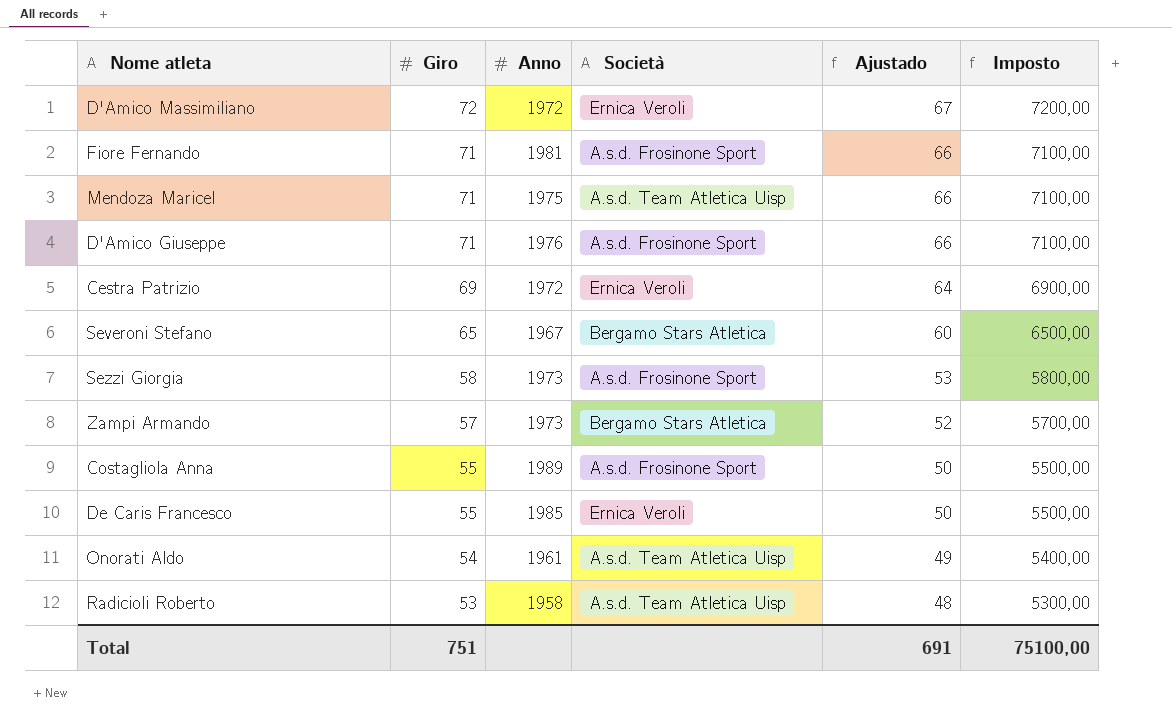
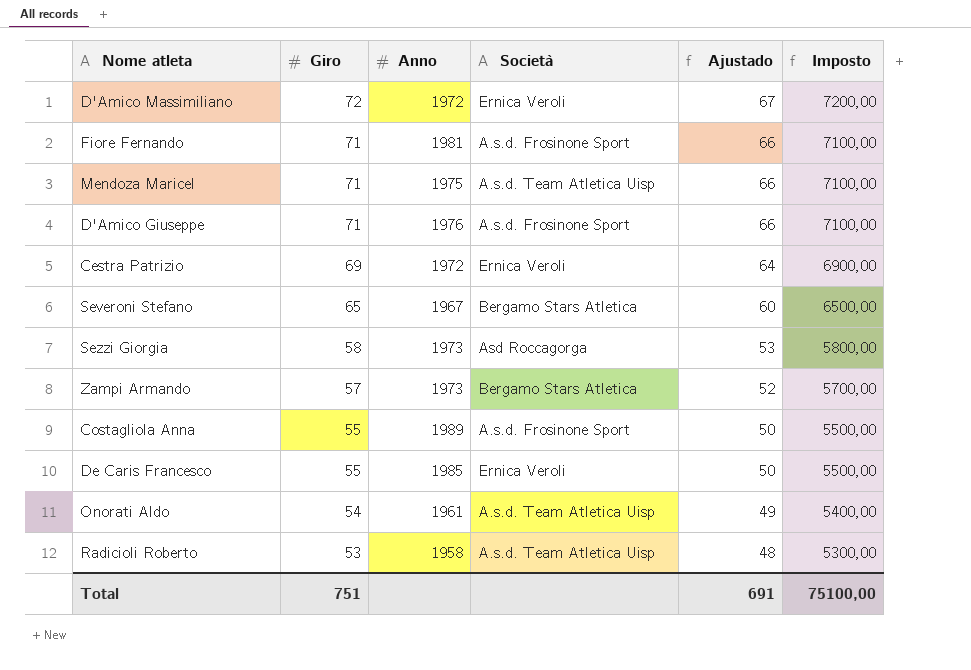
Sezzi Giorgia | Società: A.s.d. Frosinone Sport -> Asd Roccagorga

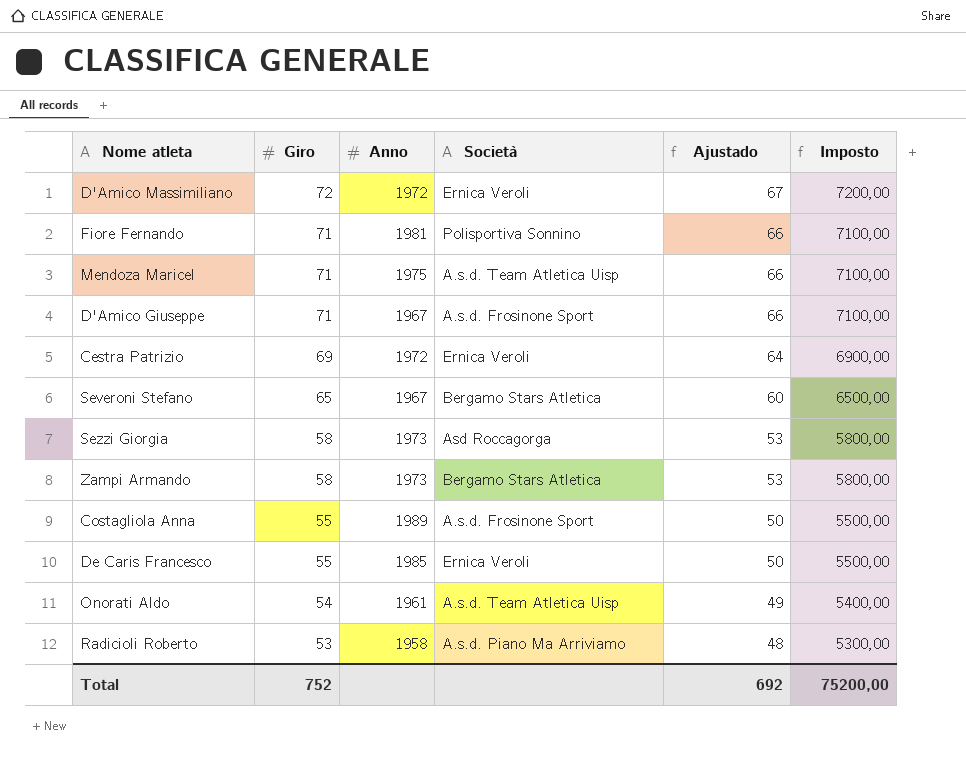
Fiore Fernando | Società: A.s.d. Frosinone Sport -> Polisportiva Sonnino
D'Amico Giuseppe | Anno: 1976 -> 1967
Zampi Armando | Giro: 57 -> 58
Zampi Armando | Ajustado: 52 -> 53
Zampi Armando | Imposto: 5700,00 -> 5800,00
Radicioli Roberto | Società: A.s.d. Team Atletica Uisp -> A.s.d. Piano Ma Arriviamo
Total | Giro: 751 -> 752
Total | Ajustado: 691 -> 692
Total | Imposto: 75100,00 -> 75200,00

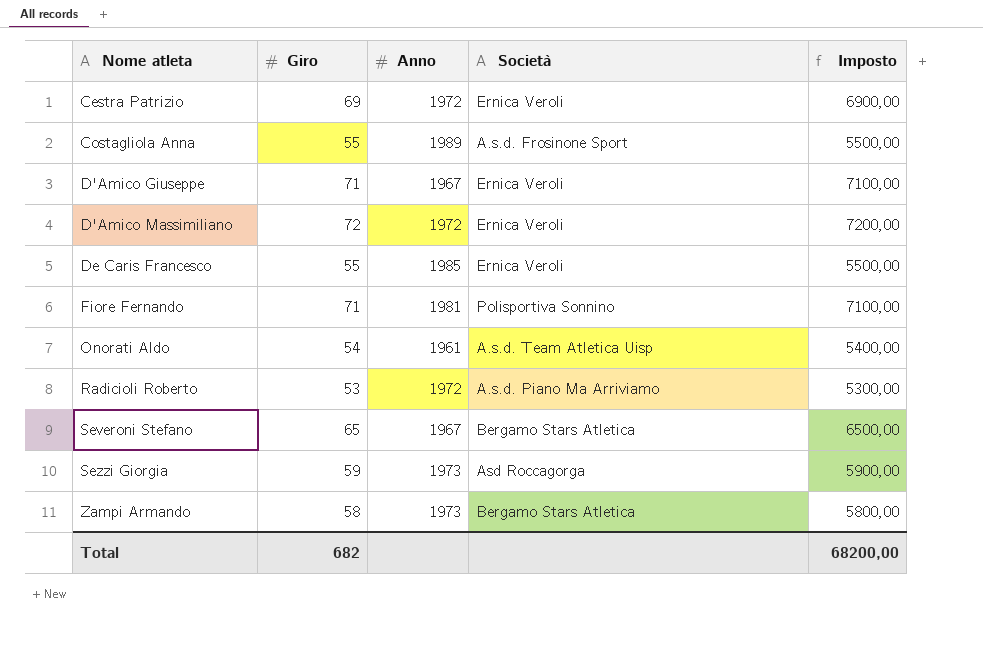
row order: Giro descending -> Nome atleta ascending
column Ajustado | formula: [Giro] - 5 -> none
row Mendoza Maricel: 71 | 1975 | A.s.d. Team Atletica Uisp | 66 | 7100,00 -> none
D'Amico Giuseppe | Società: A.s.d. Frosinone Sport -> Ernica Veroli
Radicioli Roberto | Anno: 1958 -> 1972
Sezzi Giorgia | Giro: 58 -> 59
Sezzi Giorgia | Imposto: 5800,00 -> 5900,00
Total | Giro: 752 -> 682
Total | Imposto: 75200,00 -> 68200,00

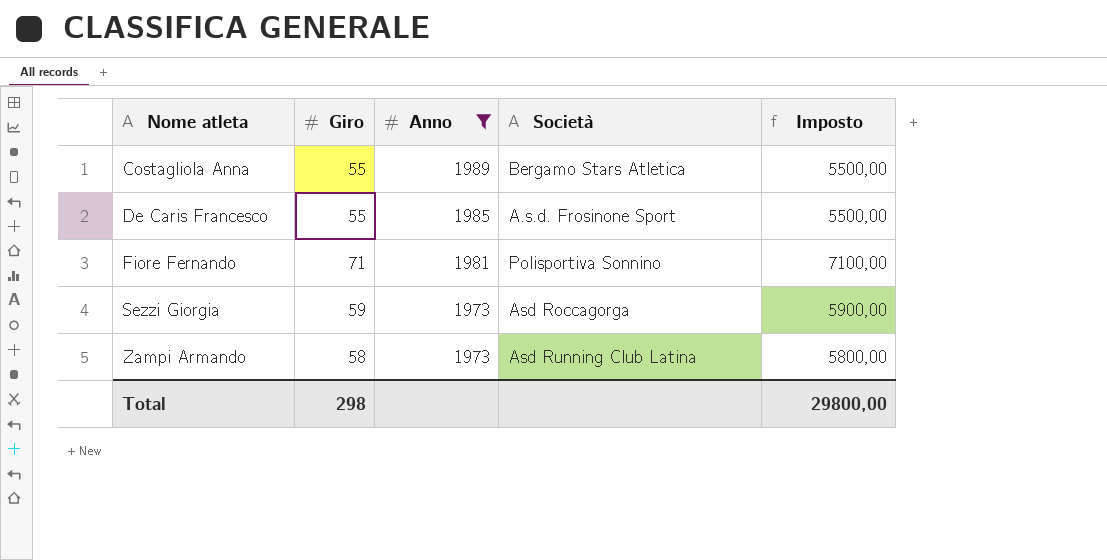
filter: none -> Anno >= 1973
Costagliola Anna | Società: A.s.d. Frosinone Sport -> Bergamo Stars Atletica
De Caris Francesco | Società: Ernica Veroli -> A.s.d. Frosinone Sport
Zampi Armando | Società: Bergamo Stars Atletica -> Asd Running Club Latina
Total | Giro: 682 -> 298
Total | Imposto: 68200,00 -> 29800,00

